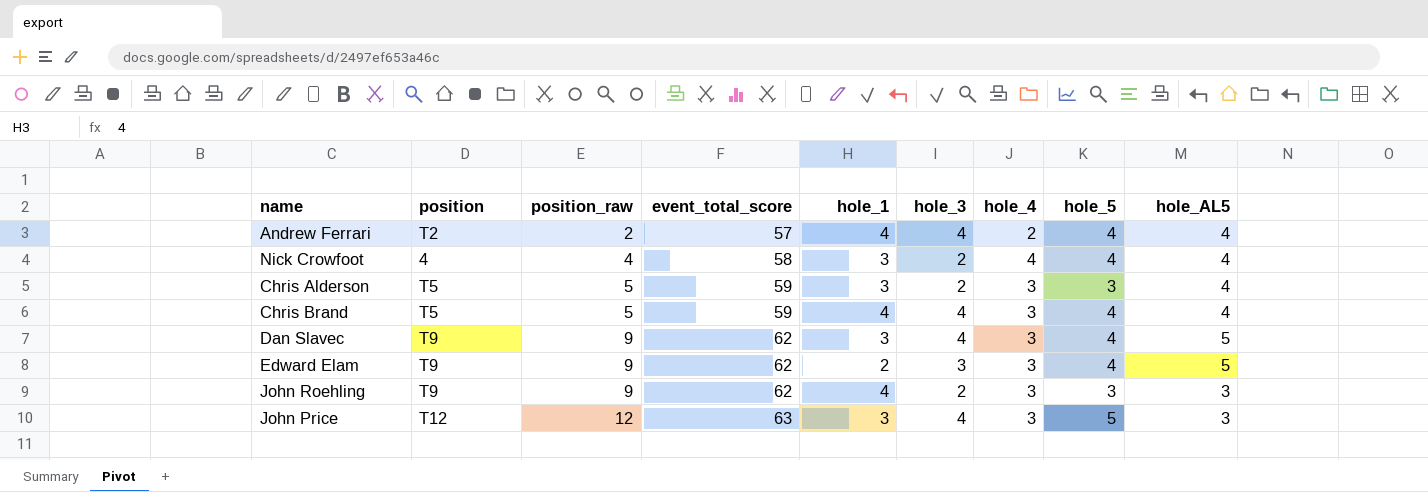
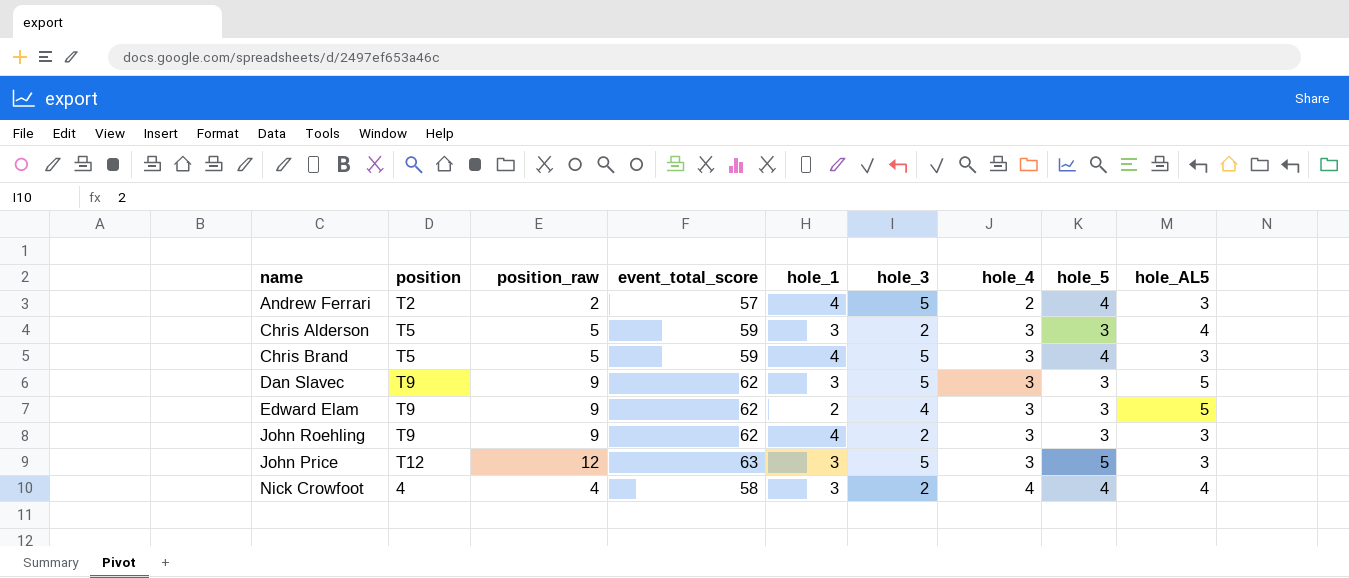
row order: position_raw ascending -> hole_4 ascending
Andrew Ferrari | hole_3: 4 -> 5
Andrew Ferrari | hole_AL5: 4 -> 3
Chris Brand | hole_3: 4 -> 5
Chris Brand | hole_AL5: 4 -> 3
Dan Slavec | hole_3: 4 -> 5
Dan Slavec | hole_5: 4 -> 3
Edward Elam | hole_3: 3 -> 4
Edward Elam | hole_5: 4 -> 3
John Price | hole_3: 4 -> 5

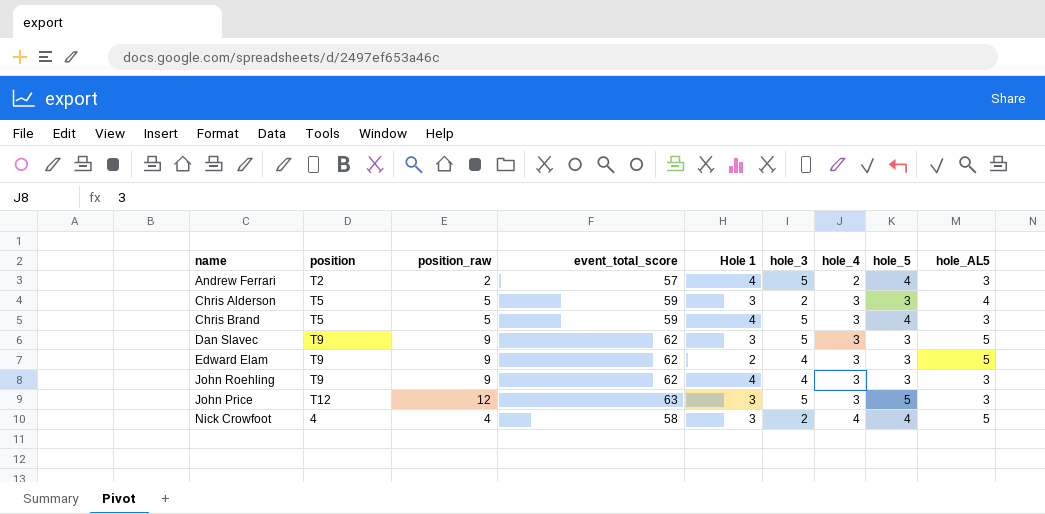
column name: hole_1 -> Hole 1
John Roehling | hole_3: 2 -> 4
Nick Crowfoot | hole_AL5: 4 -> 5

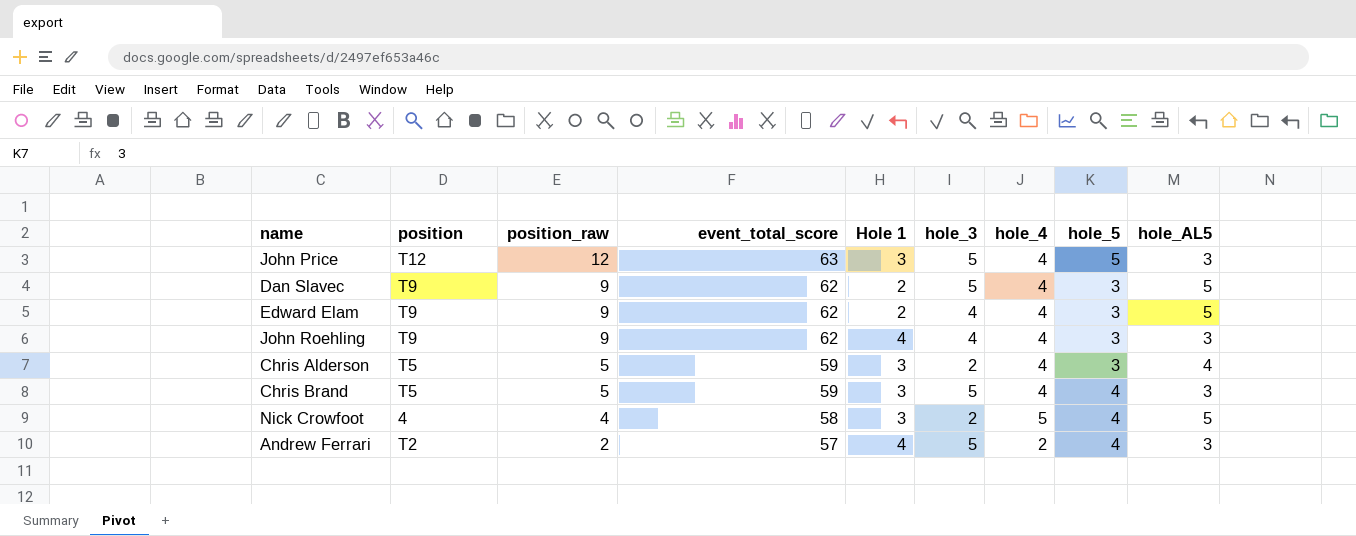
row order: hole_4 ascending -> position_raw descending
John Price | hole_4: 3 -> 4
Dan Slavec | Hole 1: 3 -> 2
Dan Slavec | hole_4: 3 -> 4
Edward Elam | hole_4: 3 -> 4
John Roehling | hole_4: 3 -> 4
Chris Alderson | hole_4: 3 -> 4
Chris Brand | Hole 1: 4 -> 3
Chris Brand | hole_4: 3 -> 4
Nick Crowfoot | hole_4: 4 -> 5

